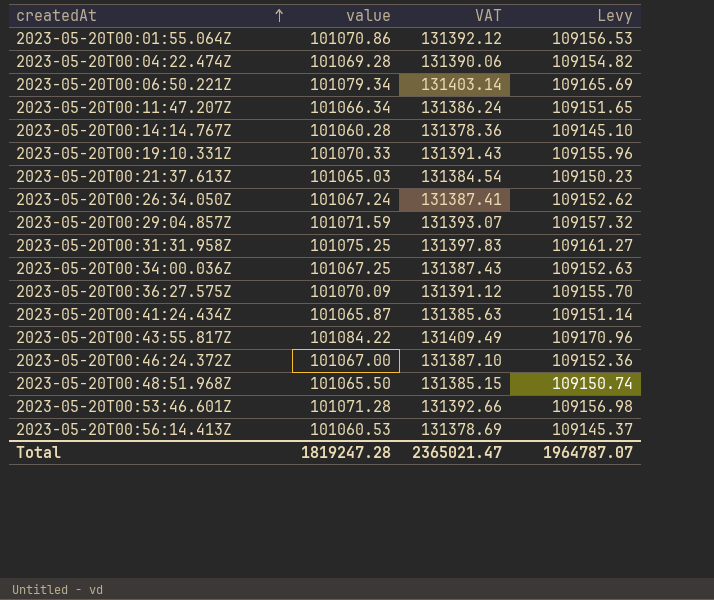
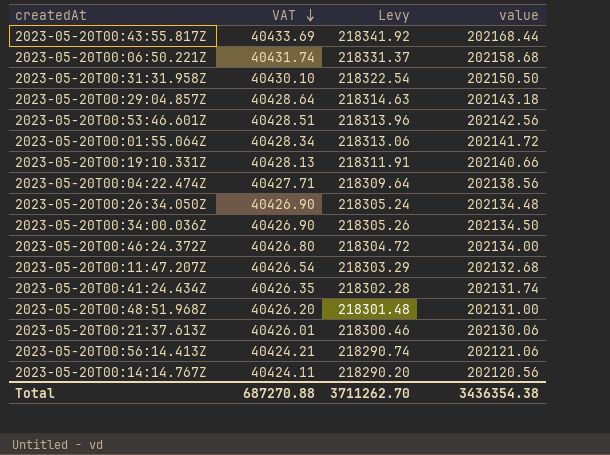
row order: createdAt ascending -> VAT descending
column VAT | formula: [value] * 1.3 -> [value] * 0.2
column value | position: 2 -> 4
row 2023-05-20T00:36:27.575Z: 101070.09 | 131391.12 | 109155.70 -> none
2023-05-20T00:43:55.817Z | Levy: 109170.96 -> 218341.92
2023-05-20T00:43:55.817Z | value: 101084.22 -> 202168.44
2023-05-20T00:06:50.221Z | Levy: 109165.69 -> 218331.37
2023-05-20T00:06:50.221Z | value: 101079.34 -> 202158.68
2023-05-20T00:31:31.958Z | Levy: 109161.27 -> 218322.54
2023-05-20T00:31:31.958Z | value: 101075.25 -> 202150.50
2023-05-20T00:29:04.857Z | Levy: 109157.32 -> 218314.63
2023-05-20T00:29:04.857Z | value: 101071.59 -> 202143.18
2023-05-20T00:53:46.601Z | Levy: 109156.98 -> 218313.96
2023-05-20T00:53:46.601Z | value: 101071.28 -> 202142.56
2023-05-20T00:01:55.064Z | Levy: 109156.53 -> 218313.06
2023-05-20T00:01:55.064Z | value: 101070.86 -> 202141.72
2023-05-20T00:19:10.331Z | Levy: 109155.96 -> 218311.91
2023-05-20T00:19:10.331Z | value: 101070.33 -> 202140.66
2023-05-20T00:04:22.474Z | Levy: 109154.82 -> 218309.64
2023-05-20T00:04:22.474Z | value: 101069.28 -> 202138.56
2023-05-20T00:26:34.050Z | Levy: 109152.62 -> 218305.24
2023-05-20T00:26:34.050Z | value: 101067.24 -> 202134.48
2023-05-20T00:34:00.036Z | Levy: 109152.63 -> 218305.26
2023-05-20T00:34:00.036Z | value: 101067.25 -> 202134.50
2023-05-20T00:46:24.372Z | Levy: 109152.36 -> 218304.72
2023-05-20T00:46:24.372Z | value: 101067.00 -> 202134.00
2023-05-20T00:11:47.207Z | Levy: 109151.65 -> 218303.29
2023-05-20T00:11:47.207Z | value: 101066.34 -> 202132.68
2023-05-20T00:41:24.434Z | Levy: 109151.14 -> 218302.28
2023-05-20T00:41:24.434Z | value: 101065.87 -> 202131.74
2023-05-20T00:48:51.968Z | Levy: 109150.74 -> 218301.48
2023-05-20T00:48:51.968Z | value: 101065.50 -> 202131.00
2023-05-20T00:21:37.613Z | Levy: 109150.23 -> 218300.46
2023-05-20T00:21:37.613Z | value: 101065.03 -> 202130.06
2023-05-20T00:56:14.413Z | Levy: 109145.37 -> 218290.74
2023-05-20T00:56:14.413Z | value: 101060.53 -> 202121.06
2023-05-20T00:14:14.767Z | Levy: 109145.10 -> 218290.20
2023-05-20T00:14:14.767Z | value: 101060.28 -> 202120.56
Total | VAT: 2365021.47 -> 687270.88
Total | Levy: 1964787.07 -> 3711262.70
Total | value: 1819247.28 -> 3436354.38

